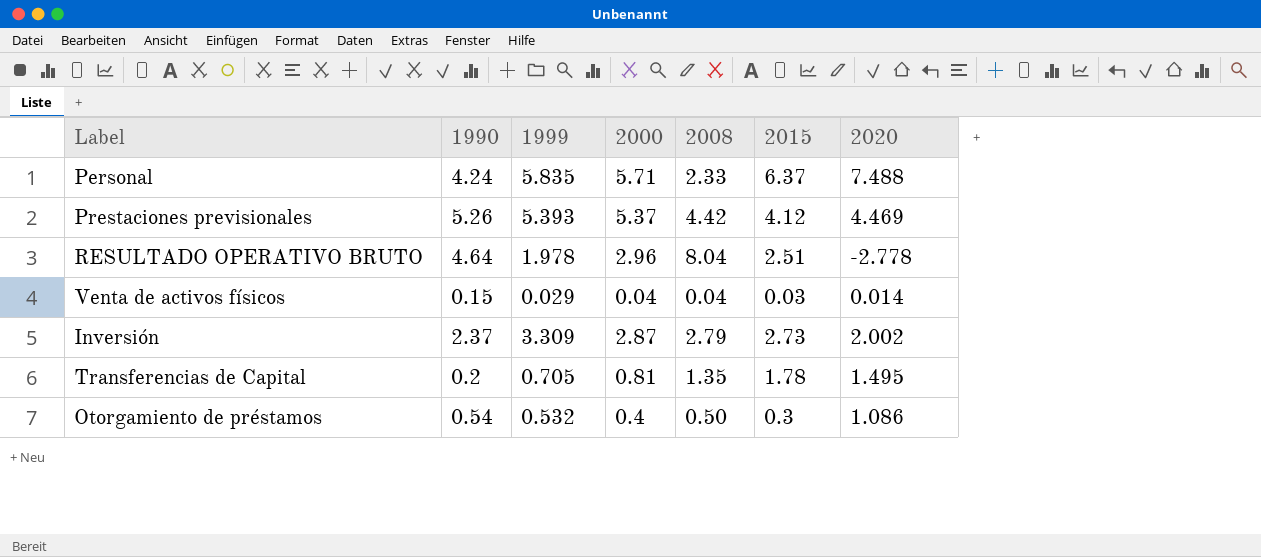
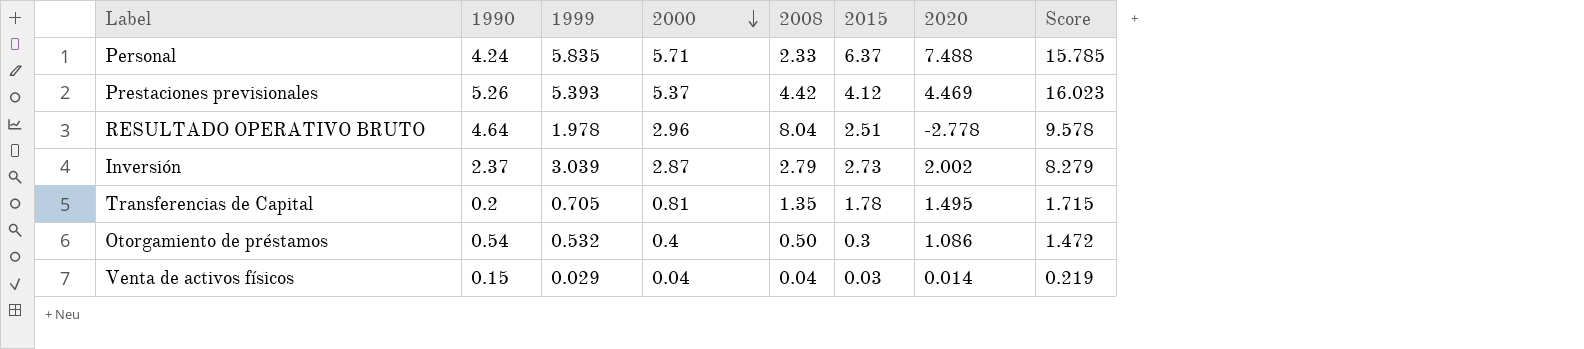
row order: none -> 2000 descending
column Score | formula: none -> [1990] + [1999] + [2000]
Inversión | 1999: 3.309 -> 3.039

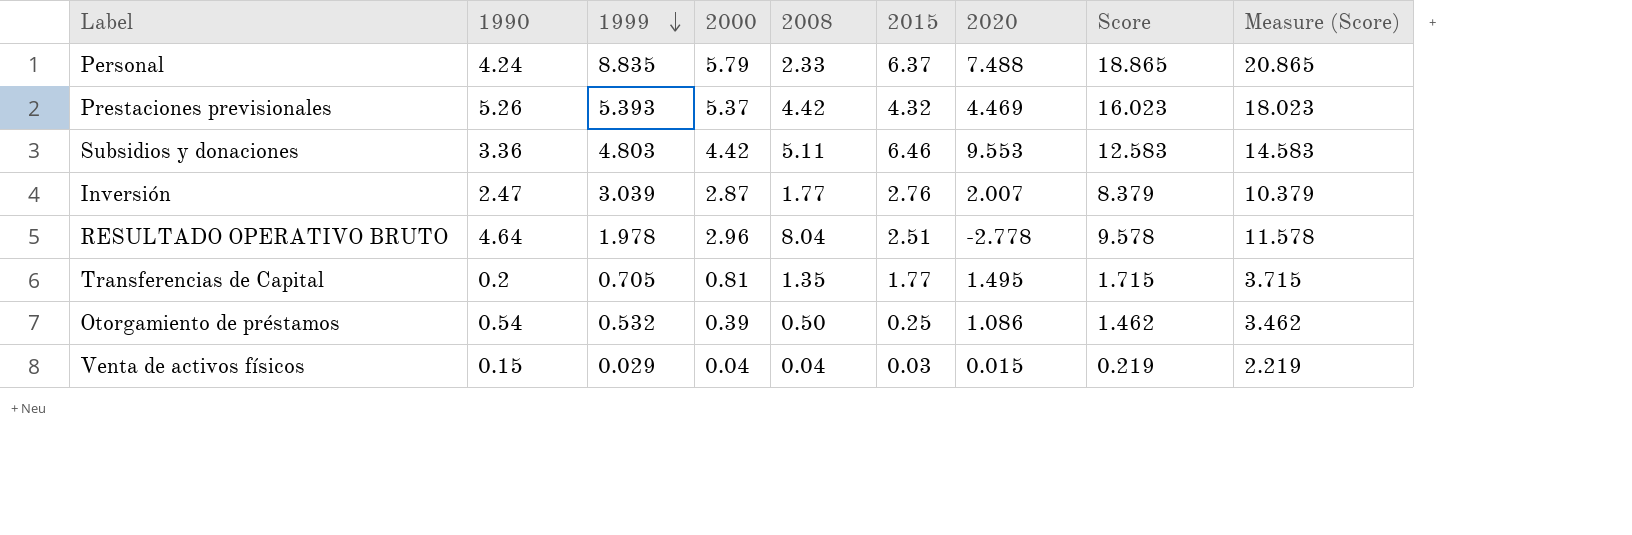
row order: 2000 descending -> 1999 descending
column Measure (Score) | formula: none -> [Score] + 2
Personal | 1999: 5.835 -> 8.835
Personal | 2000: 5.71 -> 5.79
Personal | Score: 15.785 -> 18.865
Prestaciones previsionales | 2015: 4.12 -> 4.32
row Subsidios y donaciones: none -> 3.36 | 4.803 | 4.42 | 5.11 | 6.46 | 9.553 | 12.583 | 14.583
Inversión | 1990: 2.37 -> 2.47
Inversión | 2008: 2.79 -> 1.77
Inversión | 2015: 2.73 -> 2.76
Inversión | 2020: 2.002 -> 2.007
Inversión | Score: 8.279 -> 8.379
Transferencias de Capital | 2015: 1.78 -> 1.77
Otorgamiento de préstamos | 2000: 0.4 -> 0.39
Otorgamiento de préstamos | 2015: 0.3 -> 0.25
Otorgamiento de préstamos | Score: 1.472 -> 1.462
Venta de activos físicos | 2020: 0.014 -> 0.015

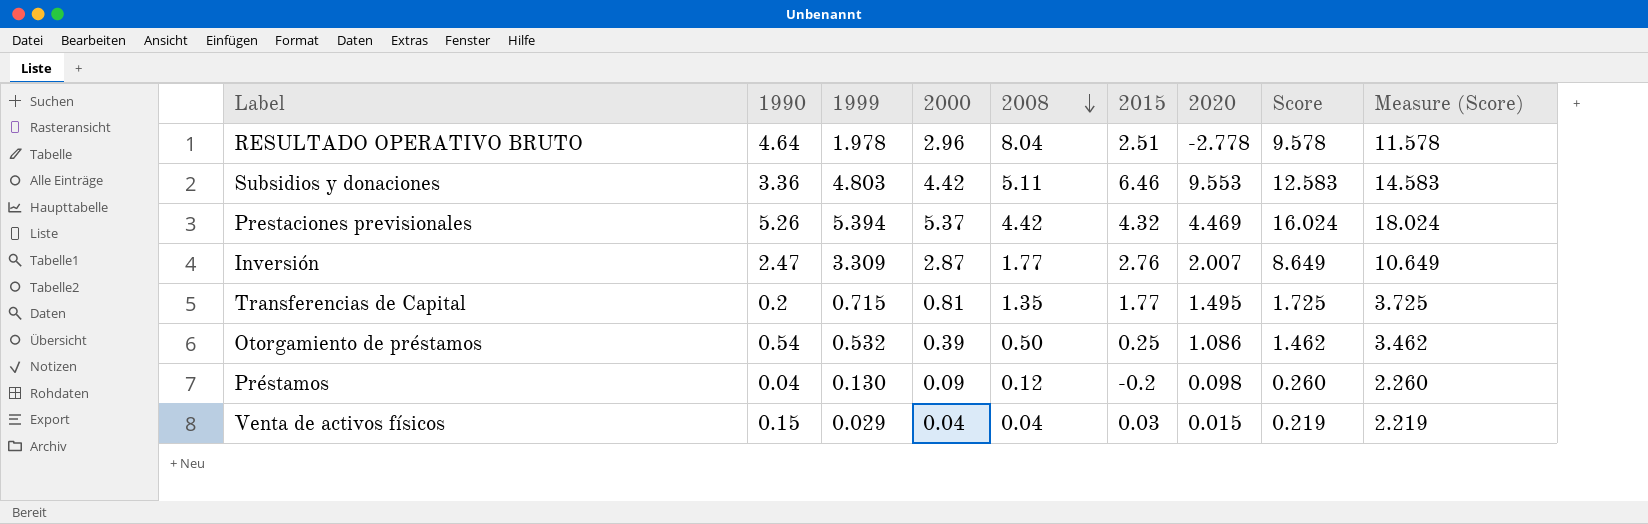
row order: 1999 descending -> 2008 descending
row Personal: 4.24 | 8.835 | 5.79 | 2.33 | 6.37 | 7.488 | 18.865 | 20.865 -> none
Prestaciones previsionales | 1999: 5.393 -> 5.394
Prestaciones previsionales | Score: 16.023 -> 16.024
Prestaciones previsionales | Measure (Score): 18.023 -> 18.024
Inversión | 1999: 3.039 -> 3.309
Inversión | Score: 8.379 -> 8.649
Inversión | Measure (Score): 10.379 -> 10.649
Transferencias de Capital | 1999: 0.705 -> 0.715
Transferencias de Capital | Score: 1.715 -> 1.725
Transferencias de Capital | Measure (Score): 3.715 -> 3.725
row Préstamos: none -> 0.04 | 0.130 | 0.09 | 0.12 | -0.2 | 0.098 | 0.260 | 2.260

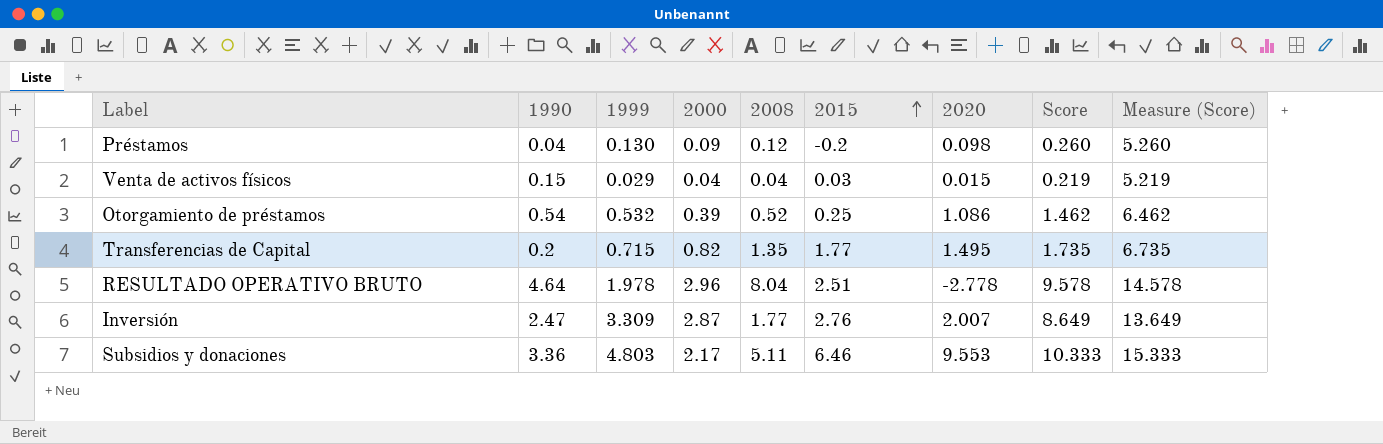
row order: 2008 descending -> 2015 ascending
column Measure (Score) | formula: [Score] + 2 -> [Score] + 5
row Prestaciones previsionales: 5.26 | 5.394 | 5.37 | 4.42 | 4.32 | 4.469 | 16.024 | 18.024 -> none
Otorgamiento de préstamos | 2008: 0.50 -> 0.52
Transferencias de Capital | 2000: 0.81 -> 0.82
Transferencias de Capital | Score: 1.725 -> 1.735
Subsidios y donaciones | 2000: 4.42 -> 2.17
Subsidios y donaciones | Score: 12.583 -> 10.333

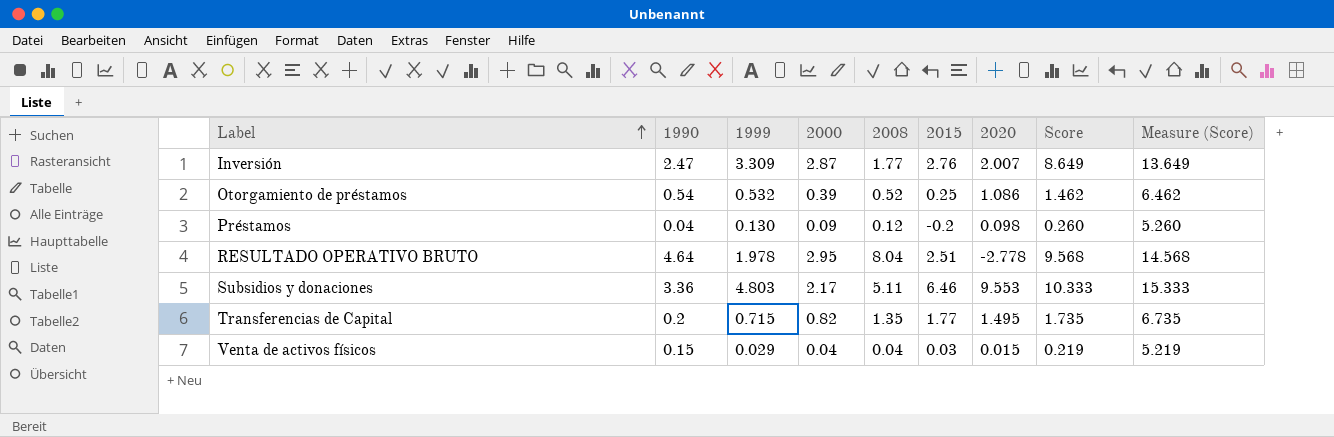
row order: 2015 ascending -> Label ascending
RESULTADO OPERATIVO BRUTO | 2000: 2.96 -> 2.95
RESULTADO OPERATIVO BRUTO | Score: 9.578 -> 9.568
RESULTADO OPERATIVO BRUTO | Measure (Score): 14.578 -> 14.568

